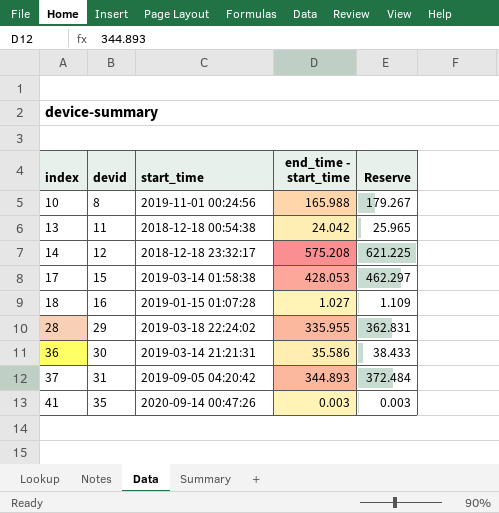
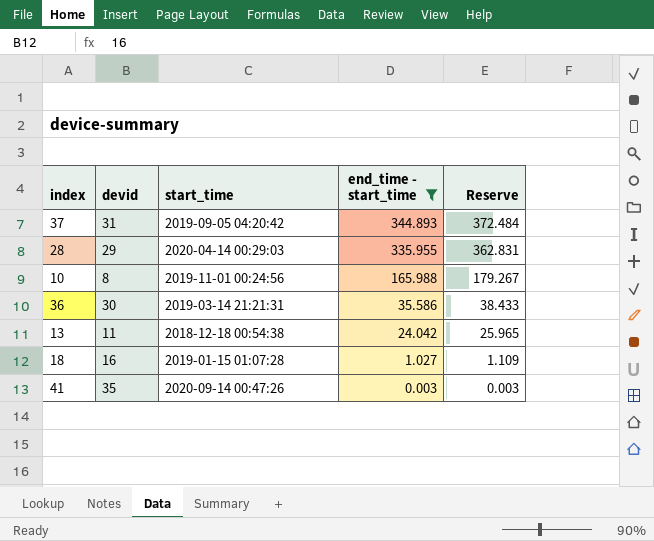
filter: none -> end_time - start_time <= 344.893
row order: index ascending -> end_time - start_time descending
28 | start_time: 2019-03-18 22:24:02 -> 2020-04-14 00:29:03

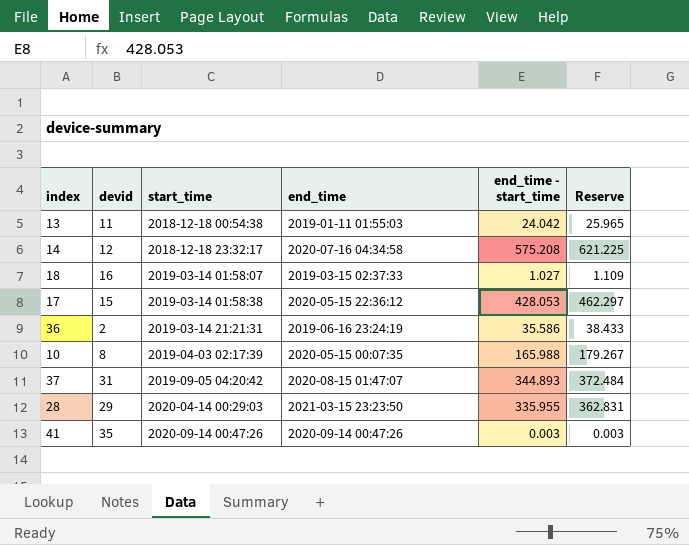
filter: end_time - start_time <= 344.893 -> none
row order: end_time - start_time descending -> start_time ascending
column end_time | position: none -> 4
18 | start_time: 2019-01-15 01:07:28 -> 2019-03-14 01:58:07
36 | devid: 30 -> 2
10 | start_time: 2019-11-01 00:24:56 -> 2019-04-03 02:17:39

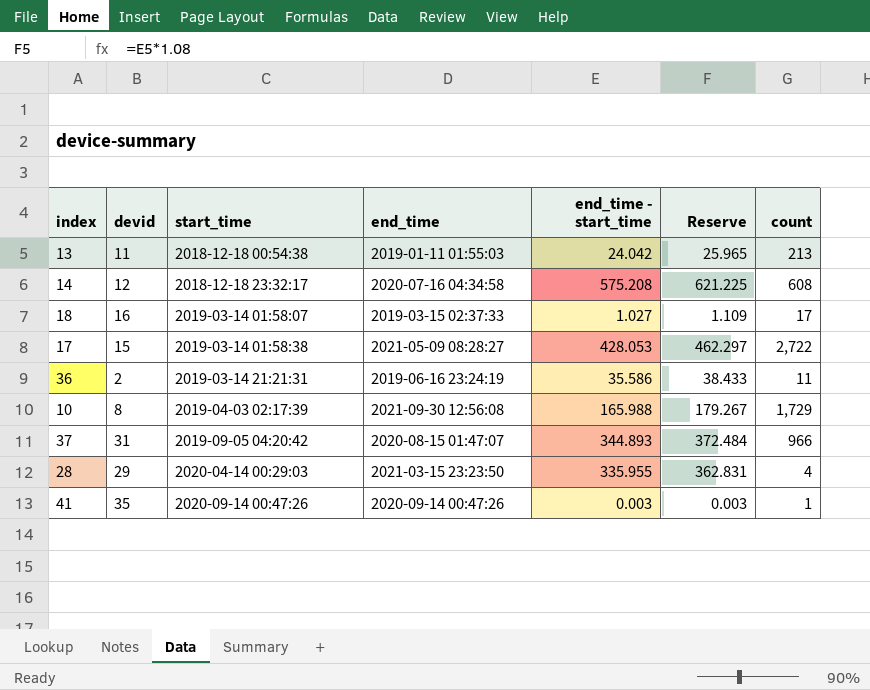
column count | position: none -> 7
17 | end_time: 2020-05-15 22:36:12 -> 2021-05-09 08:28:27
10 | end_time: 2020-05-15 00:07:35 -> 2021-09-30 12:56:08

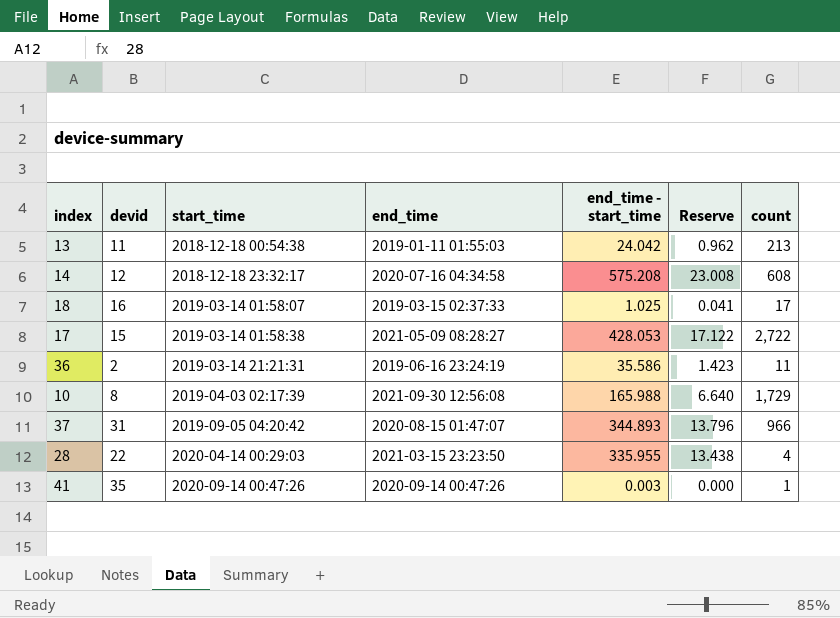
column Reserve | formula: [end_time - start_time] * 1.08 -> [end_time - start_time] * 0.04
18 | end_time - start_time: 1.027 -> 1.025
28 | devid: 29 -> 22

